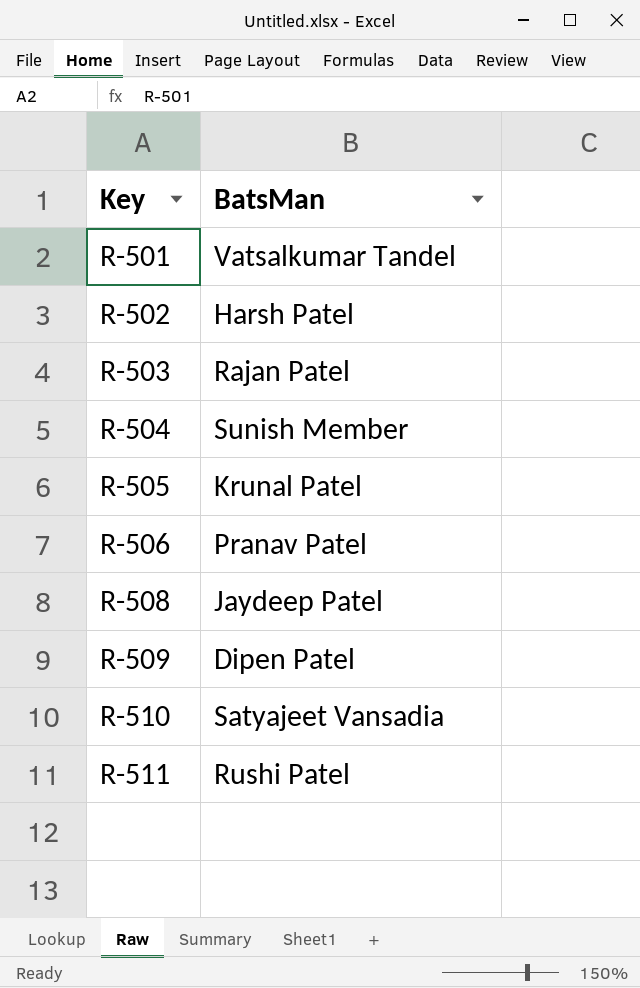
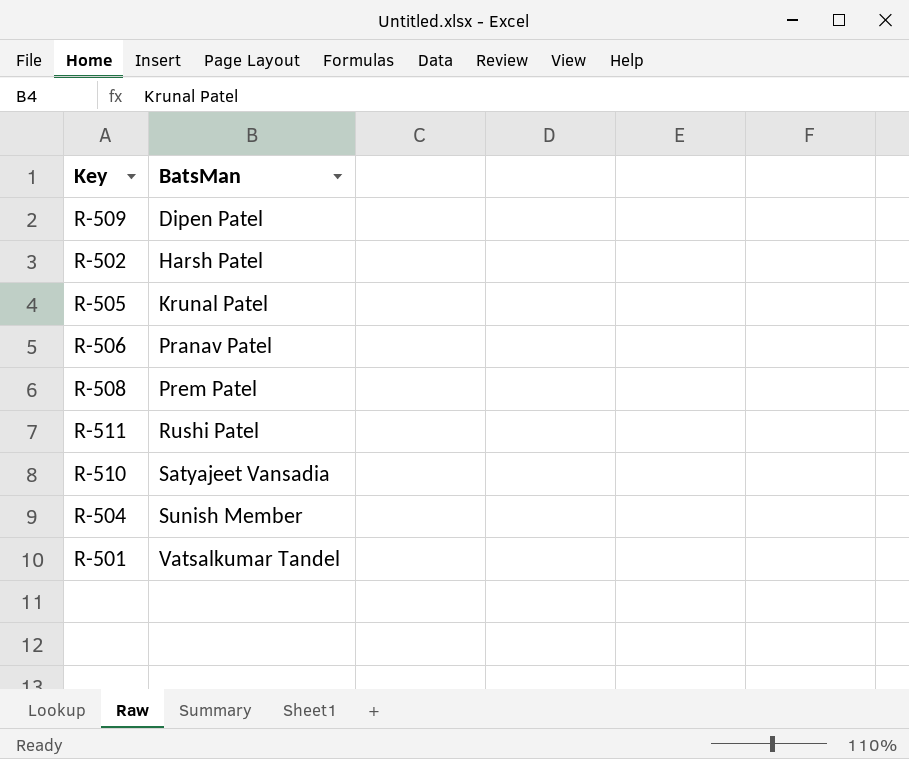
row order: Key ascending -> BatsMan ascending
row R-503: Rajan Patel -> none
R-508 | BatsMan: Jaydeep Patel -> Prem Patel

